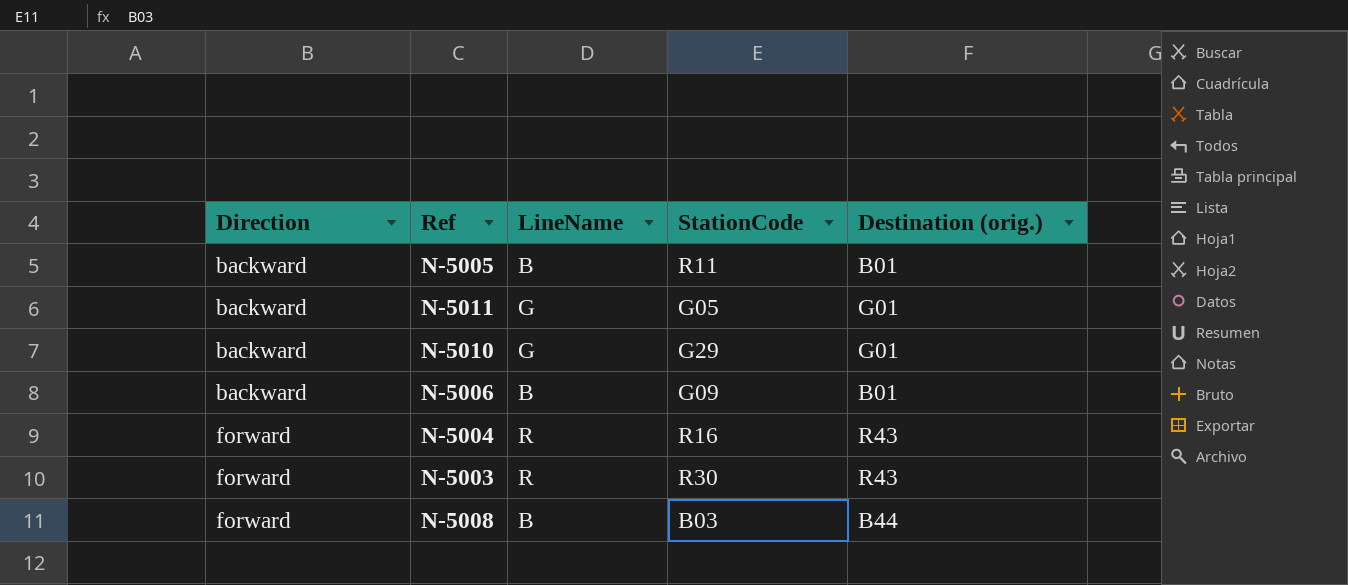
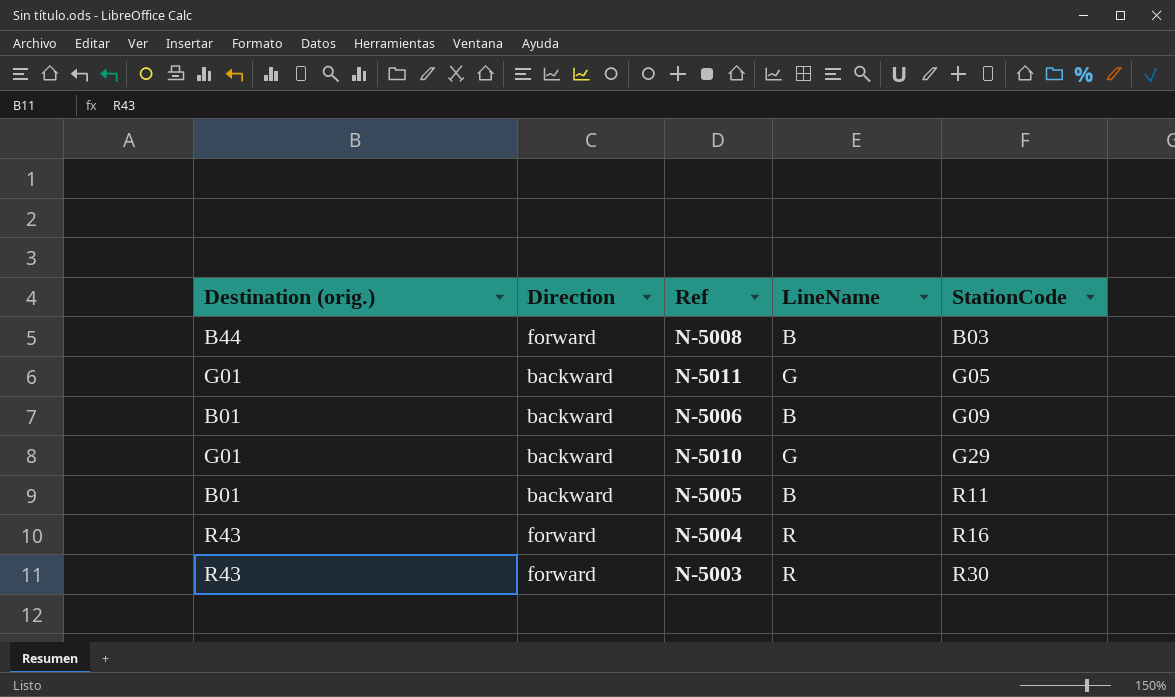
row order: Direction ascending -> StationCode ascending
column Destination (orig.) | position: 5 -> 1

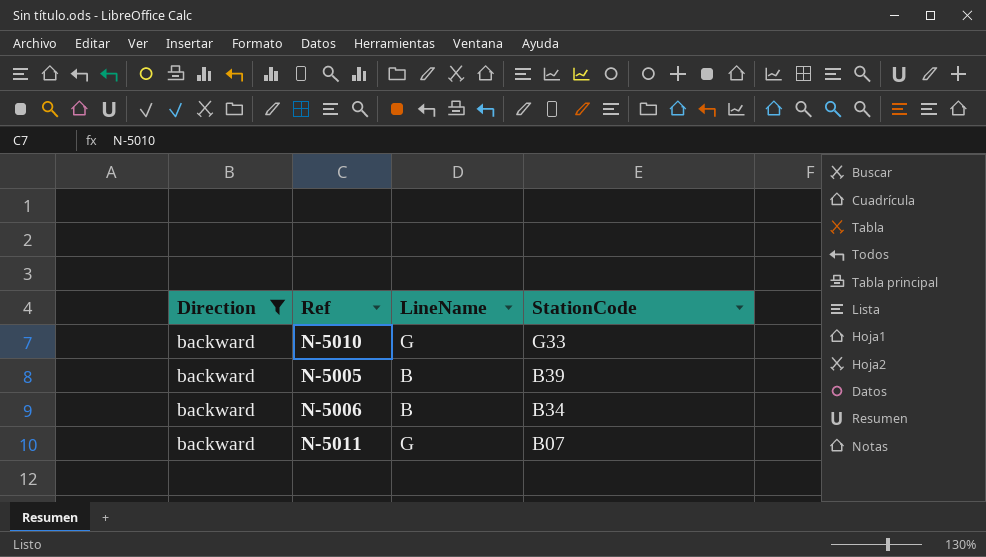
filter: none -> Direction = backward
row order: StationCode ascending -> StationCode descending
column Destination (orig.) | position: 1 -> none
N-5010 | StationCode: G29 -> G33
N-5005 | StationCode: R11 -> B39
N-5006 | StationCode: G09 -> B34
N-5011 | StationCode: G05 -> B07

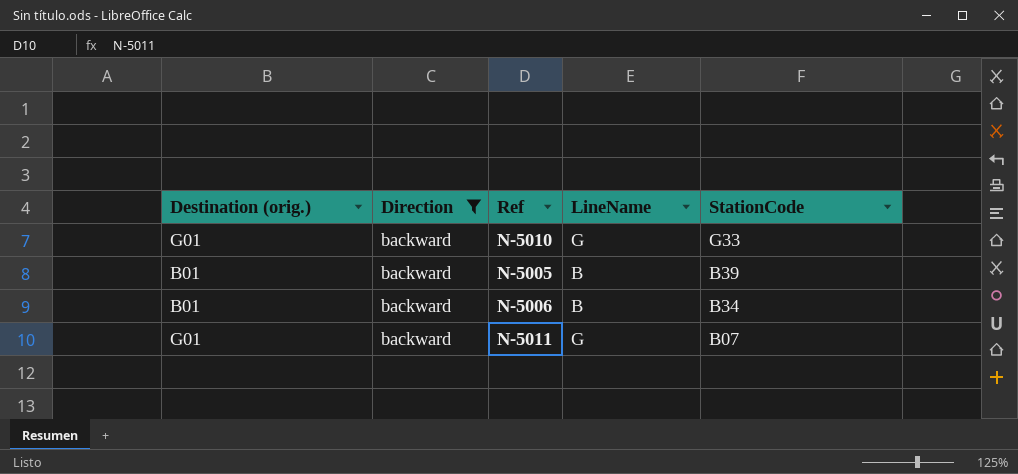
column Destination (orig.) | position: none -> 1

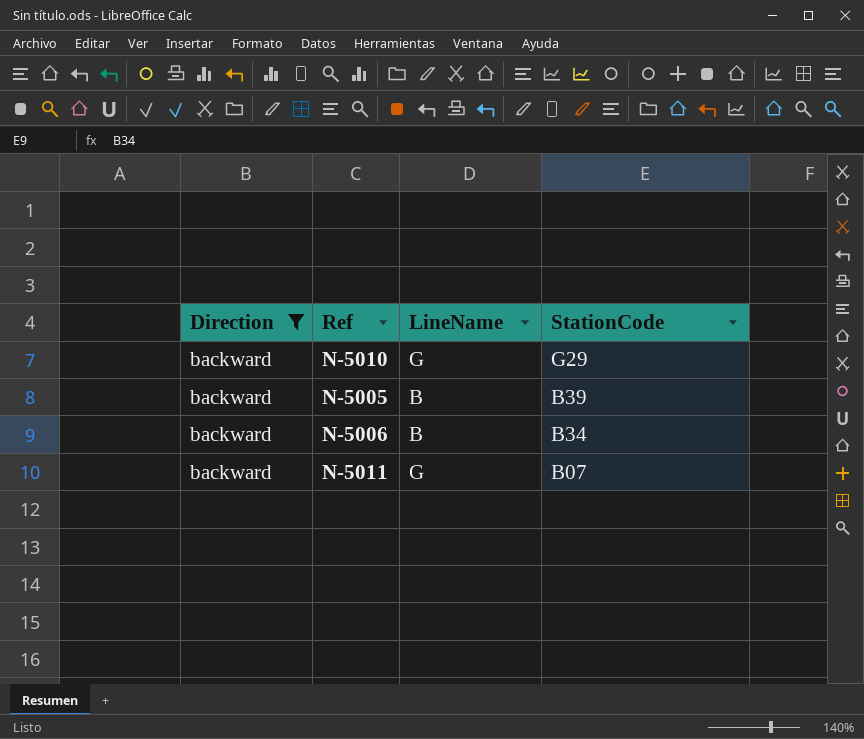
column Destination (orig.) | position: 1 -> none
N-5010 | StationCode: G33 -> G29

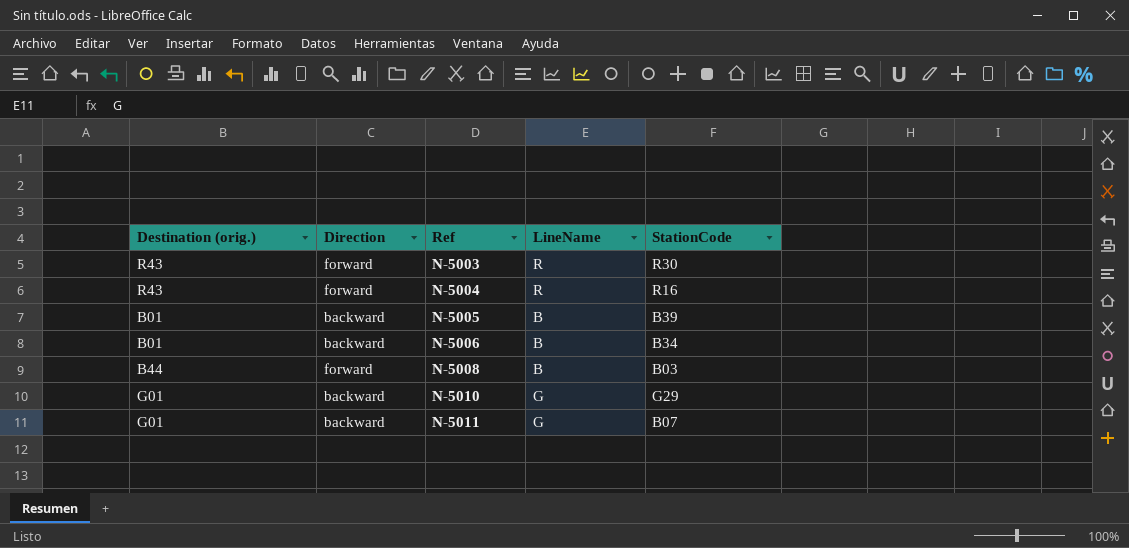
filter: Direction = backward -> none
row order: StationCode descending -> Ref ascending
column Destination (orig.) | position: none -> 1

